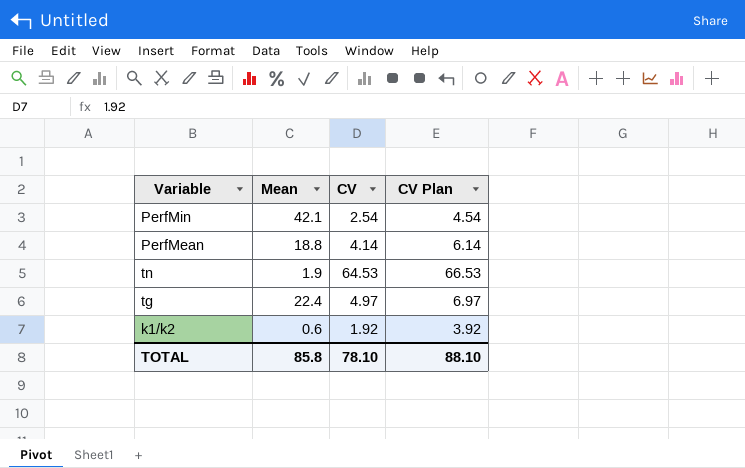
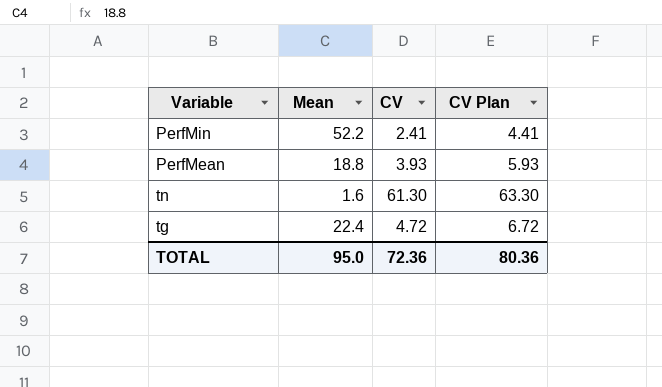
row k1/k2: 0.6 | 1.92 | 3.92 -> none
PerfMin | Mean: 42.1 -> 52.2
PerfMin | CV: 2.54 -> 2.41
PerfMin | CV Plan: 4.54 -> 4.41
PerfMean | CV: 4.14 -> 3.93
PerfMean | CV Plan: 6.14 -> 5.93
tn | Mean: 1.9 -> 1.6
tn | CV: 64.53 -> 61.30
tn | CV Plan: 66.53 -> 63.30
tg | CV: 4.97 -> 4.72
tg | CV Plan: 6.97 -> 6.72
TOTAL | Mean: 85.8 -> 95.0
TOTAL | CV: 78.10 -> 72.36
TOTAL | CV Plan: 88.10 -> 80.36

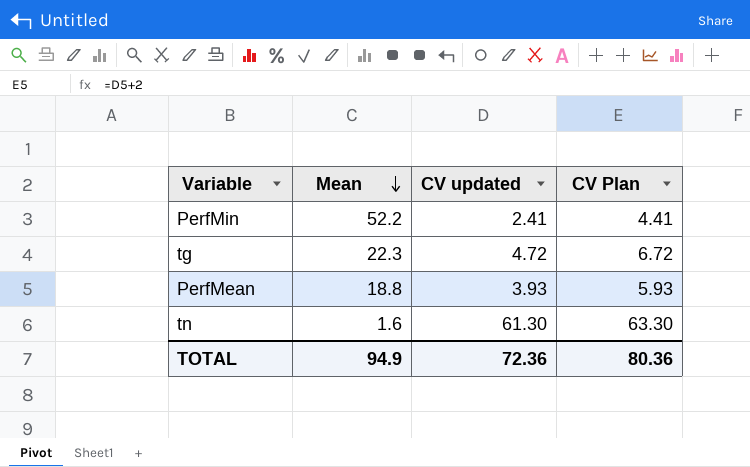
row order: none -> Mean descending
column name: CV -> CV updated
tg | Mean: 22.4 -> 22.3
TOTAL | Mean: 95.0 -> 94.9

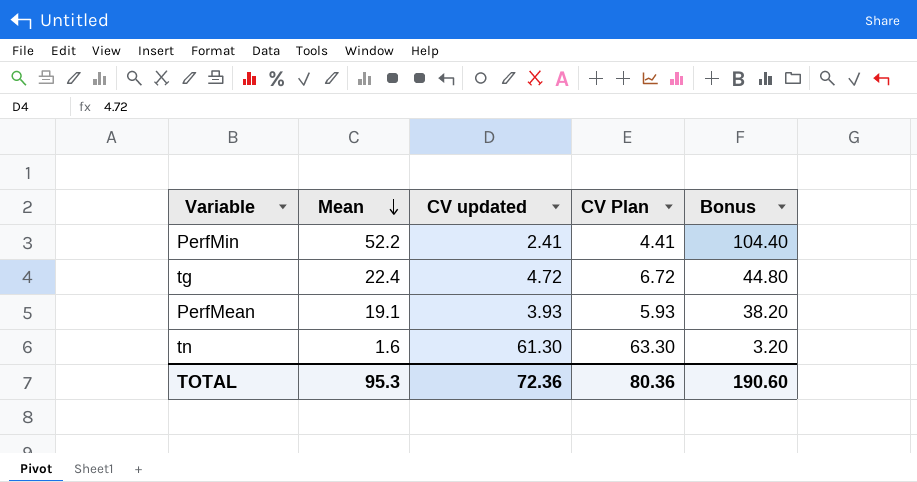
column Bonus | formula: none -> [Mean] * 2
tg | Mean: 22.3 -> 22.4
PerfMean | Mean: 18.8 -> 19.1
TOTAL | Mean: 94.9 -> 95.3

